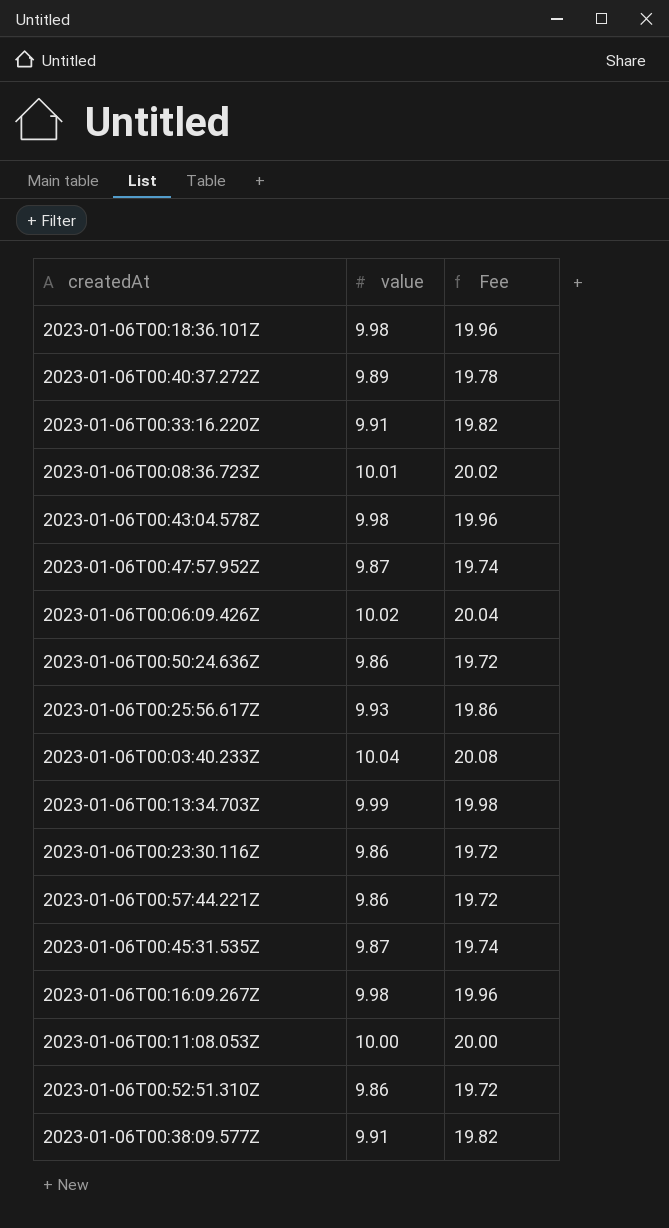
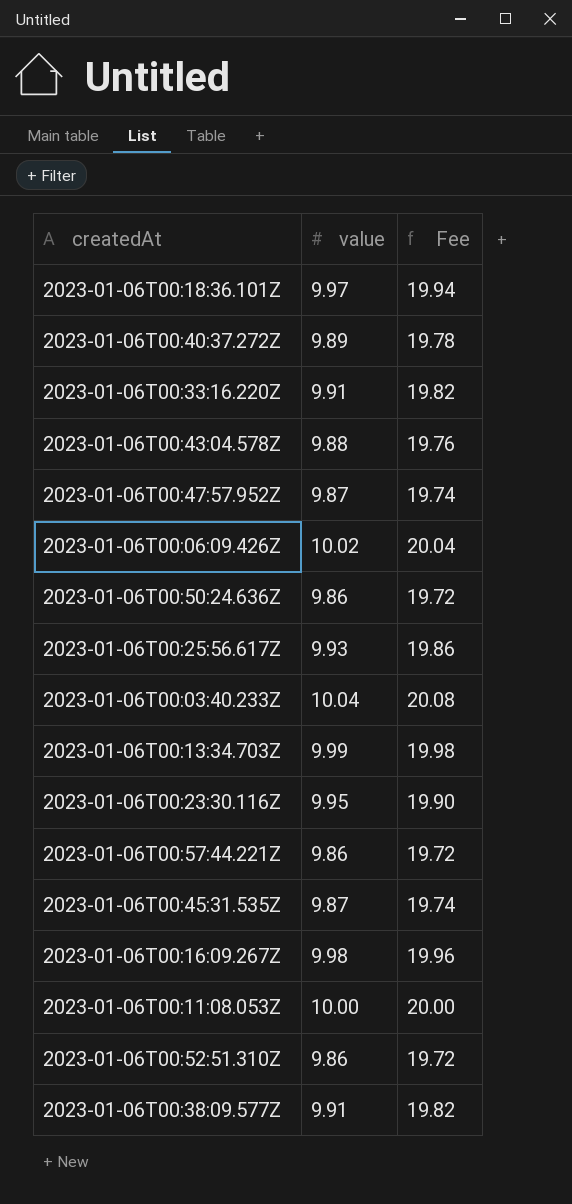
row 2023-01-06T00:08:36.723Z: 10.01 | 20.02 -> none
2023-01-06T00:18:36.101Z | value: 9.98 -> 9.97
2023-01-06T00:18:36.101Z | Fee: 19.96 -> 19.94
2023-01-06T00:43:04.578Z | value: 9.98 -> 9.88
2023-01-06T00:43:04.578Z | Fee: 19.96 -> 19.76
2023-01-06T00:23:30.116Z | value: 9.86 -> 9.95
2023-01-06T00:23:30.116Z | Fee: 19.72 -> 19.90

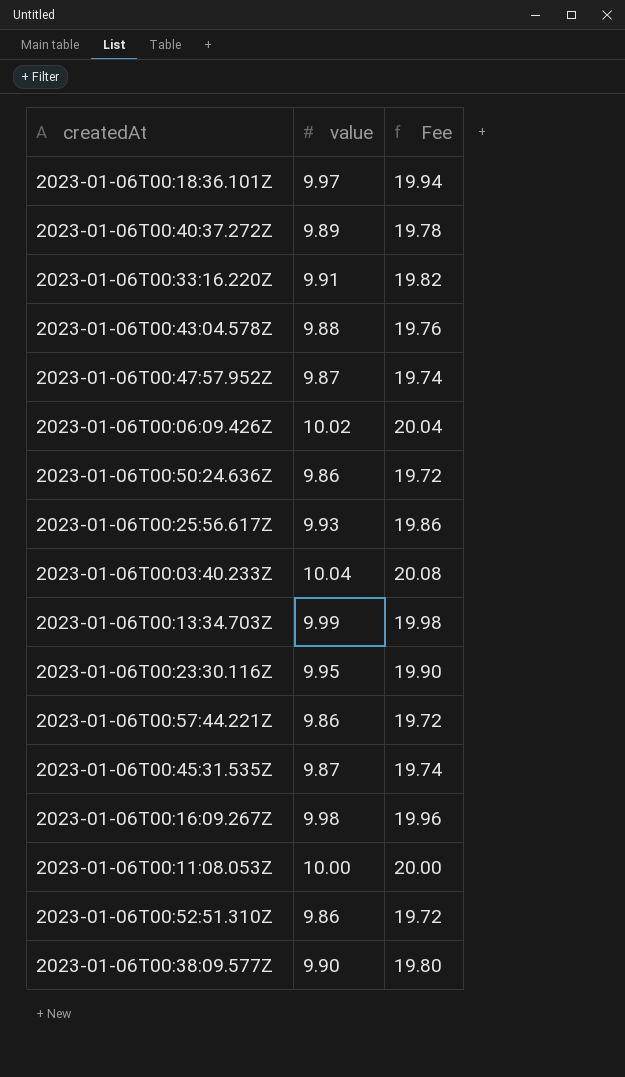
2023-01-06T00:38:09.577Z | value: 9.91 -> 9.90
2023-01-06T00:38:09.577Z | Fee: 19.82 -> 19.80

